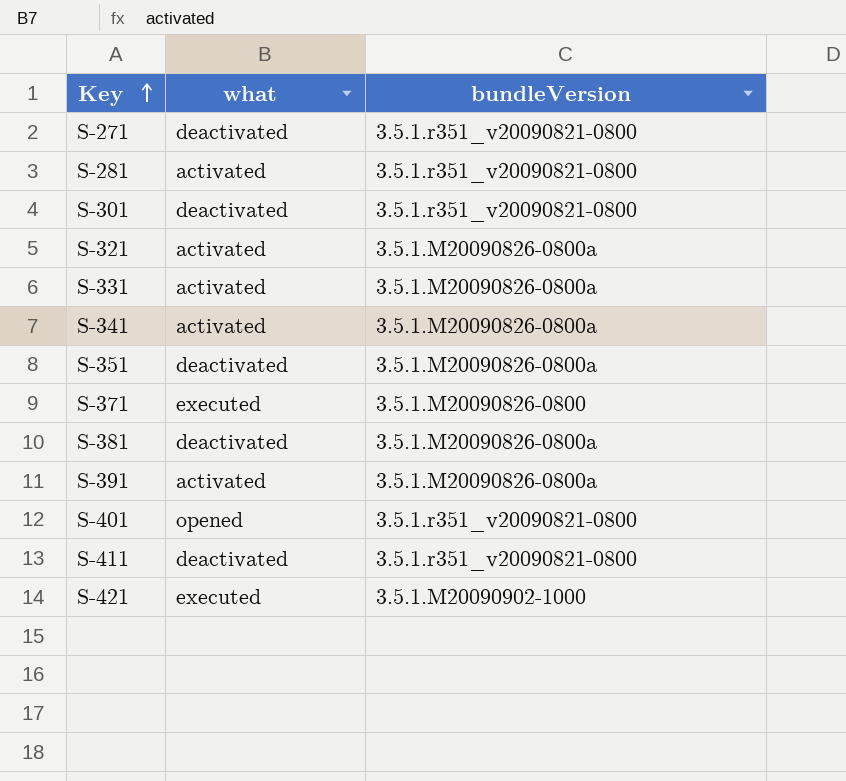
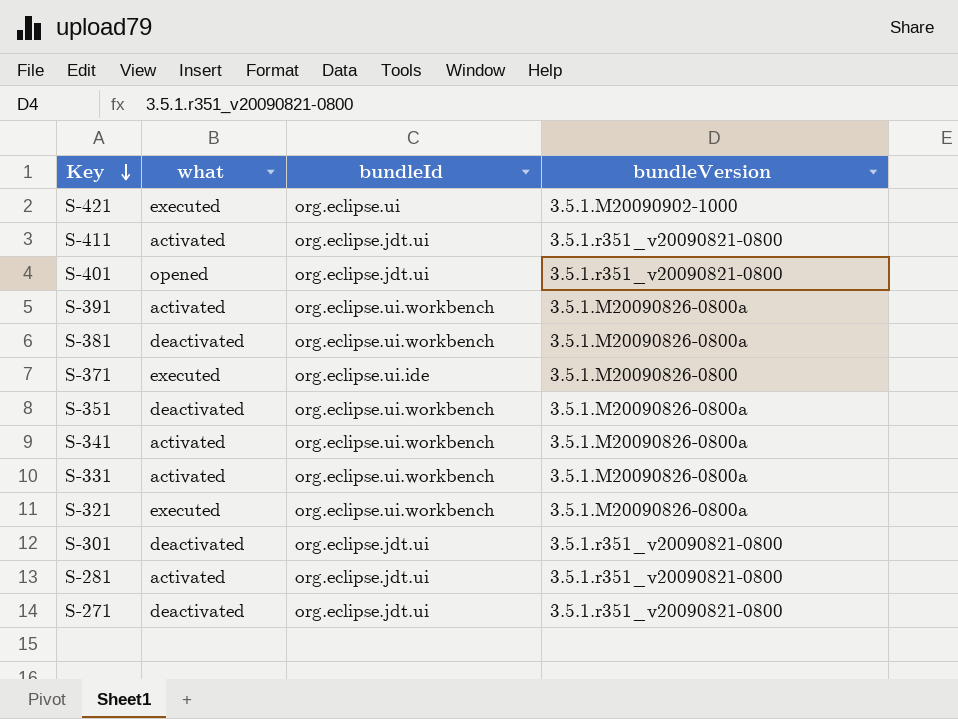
row order: Key ascending -> Key descending
column bundleId | position: none -> 3
S-411 | what: deactivated -> activated
S-321 | what: activated -> executed

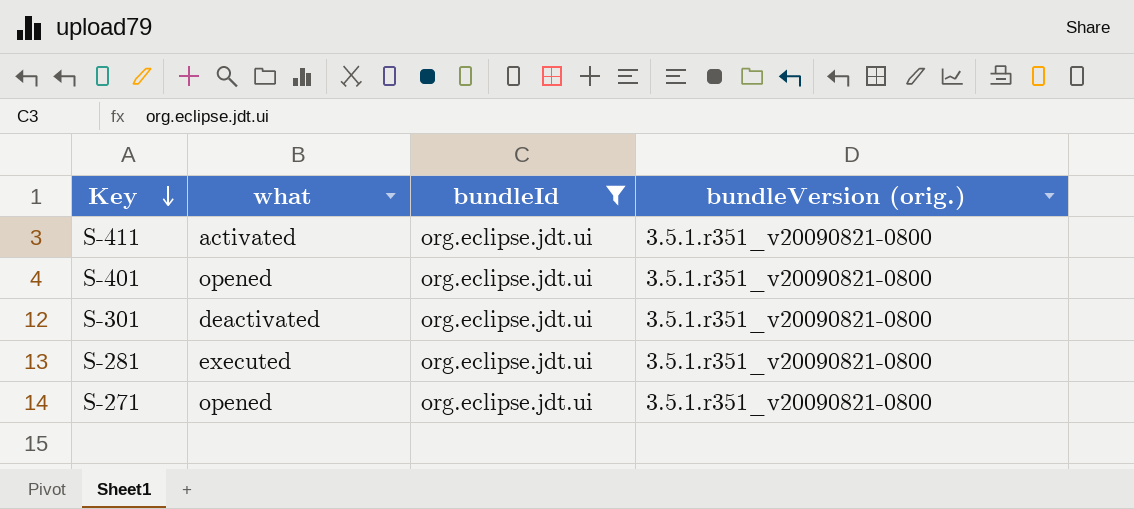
filter: none -> bundleId = org.eclipse.jdt.ui
column name: bundleVersion -> bundleVersion (orig.)
S-281 | what: activated -> executed
S-271 | what: deactivated -> opened

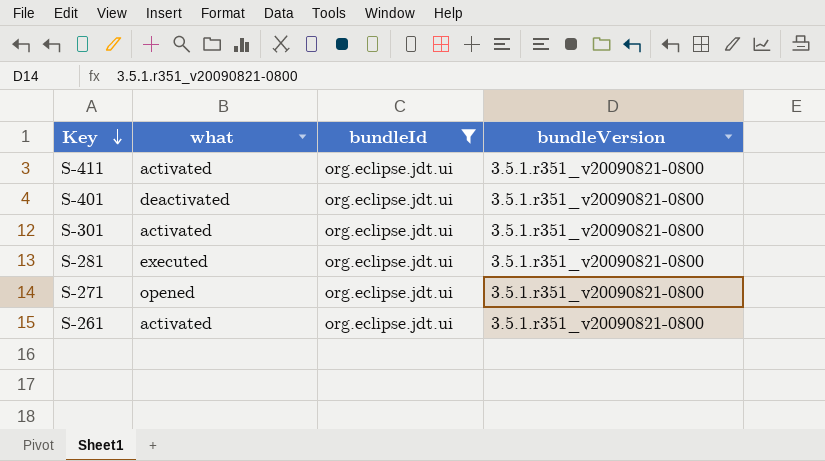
column name: bundleVersion (orig.) -> bundleVersion
S-401 | what: opened -> deactivated
S-301 | what: deactivated -> activated
row S-261: none -> activated | org.eclipse.jdt.ui | 3.5.1.r351_v20090821-0800

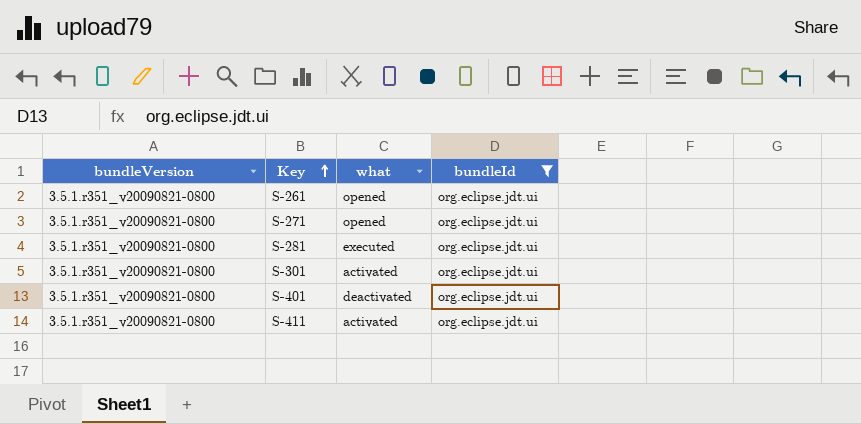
row order: Key descending -> Key ascending
column bundleVersion | position: 4 -> 1
S-261 | what: activated -> opened

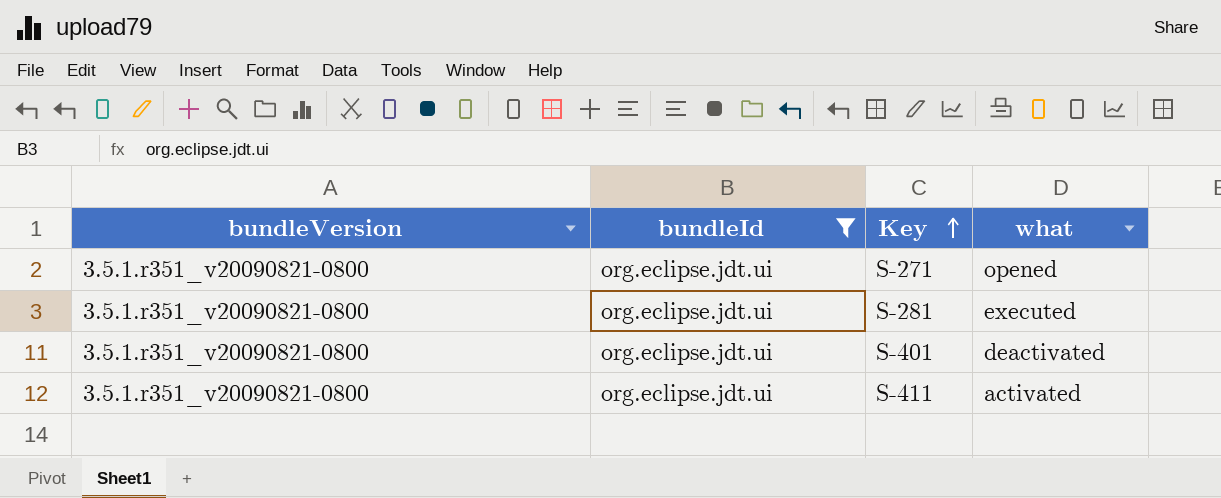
column bundleId | position: 4 -> 2
row S-261: 3.5.1.r351_v20090821-0800 | opened | org.eclipse.jdt.ui -> none
row S-301: 3.5.1.r351_v20090821-0800 | activated | org.eclipse.jdt.ui -> none

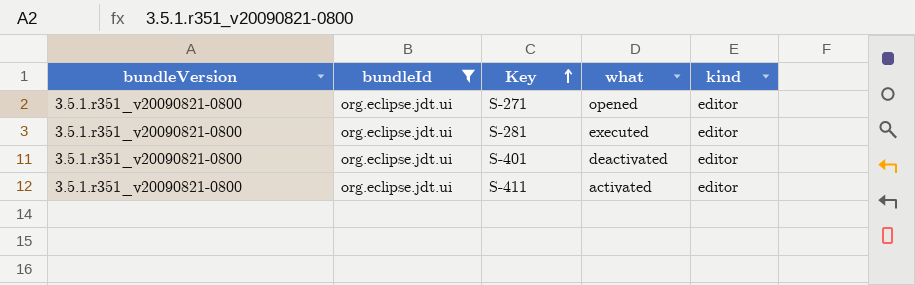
column kind | position: none -> 5

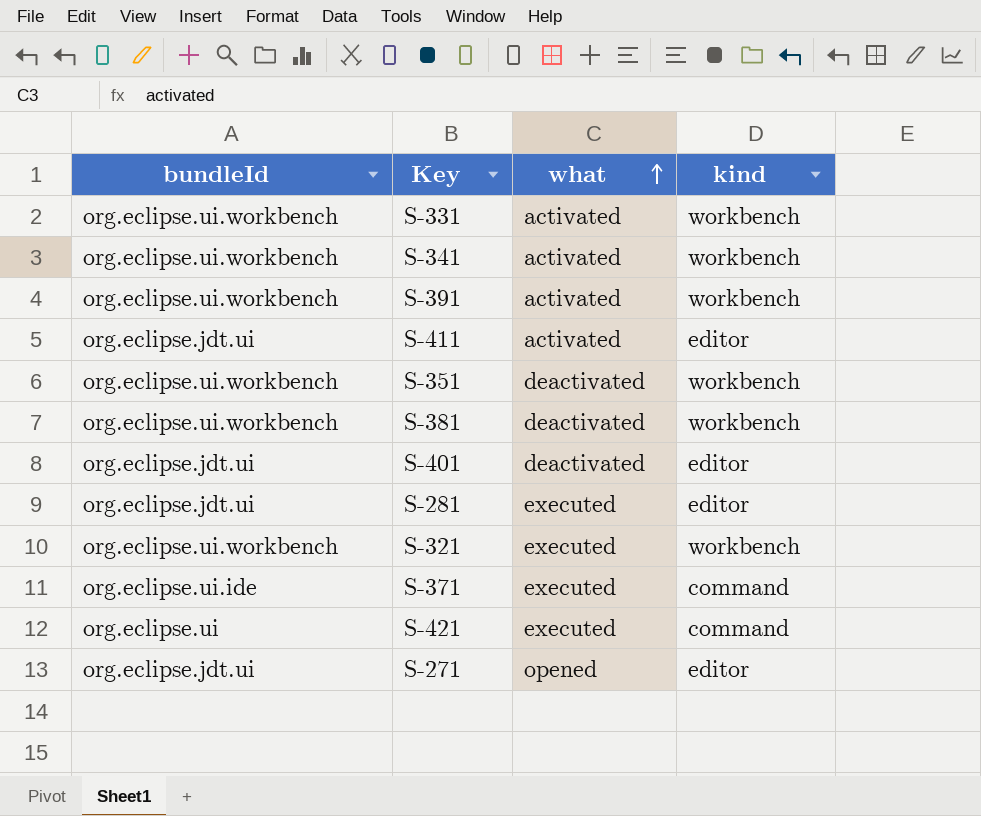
filter: bundleId = org.eclipse.jdt.ui -> none
row order: Key ascending -> what ascending
column bundleVersion | position: 1 -> none

